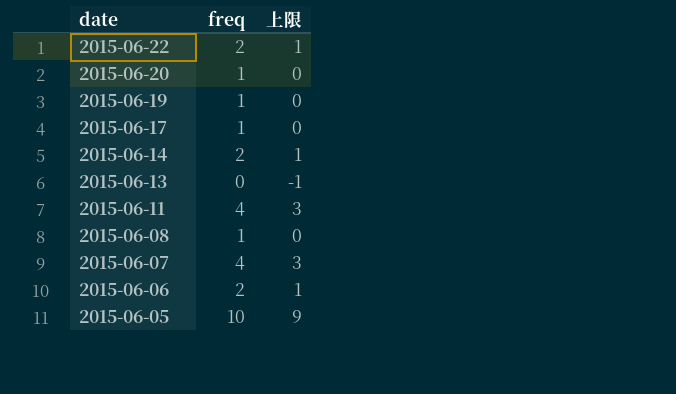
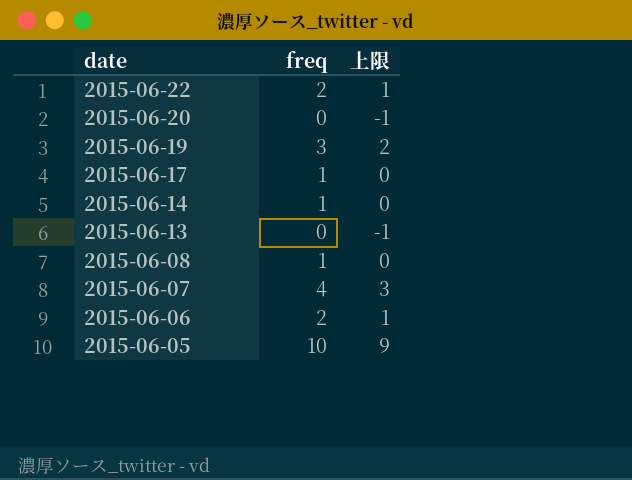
row 2015-06-11: 4 | 3 -> none
2015-06-20 | freq: 1 -> 0
2015-06-20 | 上限: 0 -> -1
2015-06-19 | freq: 1 -> 3
2015-06-19 | 上限: 0 -> 2
2015-06-14 | freq: 2 -> 1
2015-06-14 | 上限: 1 -> 0

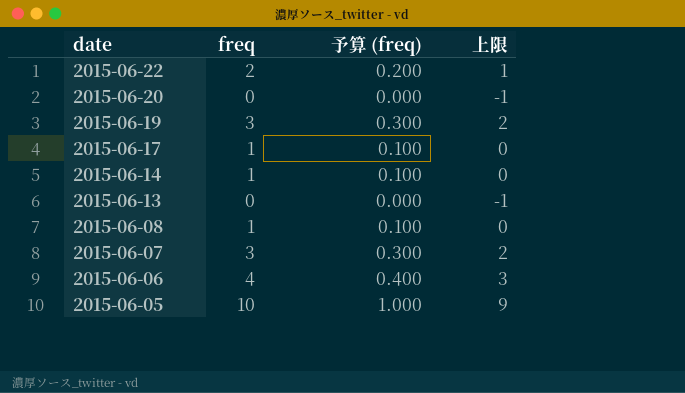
column 予算 (freq) | formula: none -> [freq] * 0.1
2015-06-07 | freq: 4 -> 3
2015-06-07 | 上限: 3 -> 2
2015-06-06 | freq: 2 -> 4
2015-06-06 | 上限: 1 -> 3

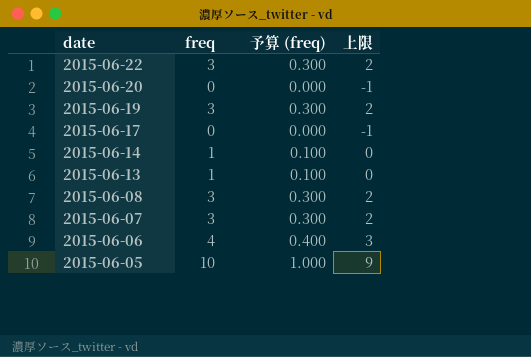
2015-06-22 | freq: 2 -> 3
2015-06-22 | 予算 (freq): 0.200 -> 0.300
2015-06-22 | 上限: 1 -> 2
2015-06-17 | freq: 1 -> 0
2015-06-17 | 予算 (freq): 0.100 -> 0.000
2015-06-17 | 上限: 0 -> -1
2015-06-13 | freq: 0 -> 1
2015-06-13 | 予算 (freq): 0.000 -> 0.100
2015-06-13 | 上限: -1 -> 0
2015-06-08 | freq: 1 -> 3
2015-06-08 | 予算 (freq): 0.100 -> 0.300
2015-06-08 | 上限: 0 -> 2

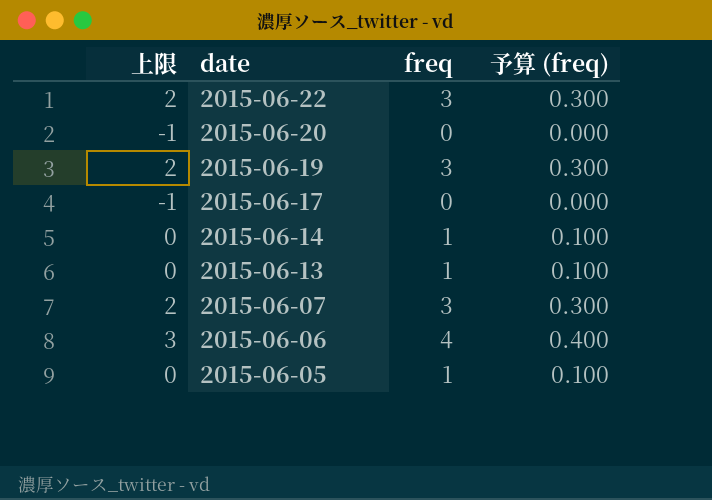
column 上限 | position: 4 -> 1
row 2015-06-08: 3 | 0.300 | 2 -> none
2015-06-05 | 上限: 9 -> 0
2015-06-05 | freq: 10 -> 1
2015-06-05 | 予算 (freq): 1.000 -> 0.100

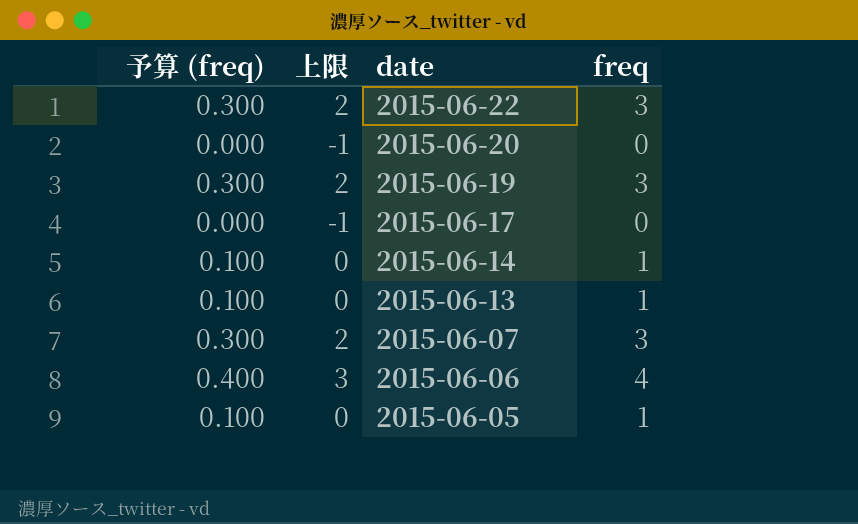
column 予算 (freq) | position: 4 -> 1

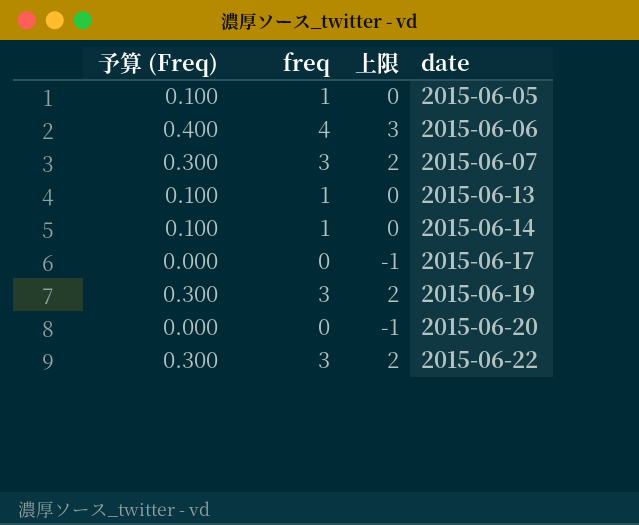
row order: date descending -> date ascending
column name: 予算 (freq) -> 予算 (Freq)
column freq | position: 4 -> 2

